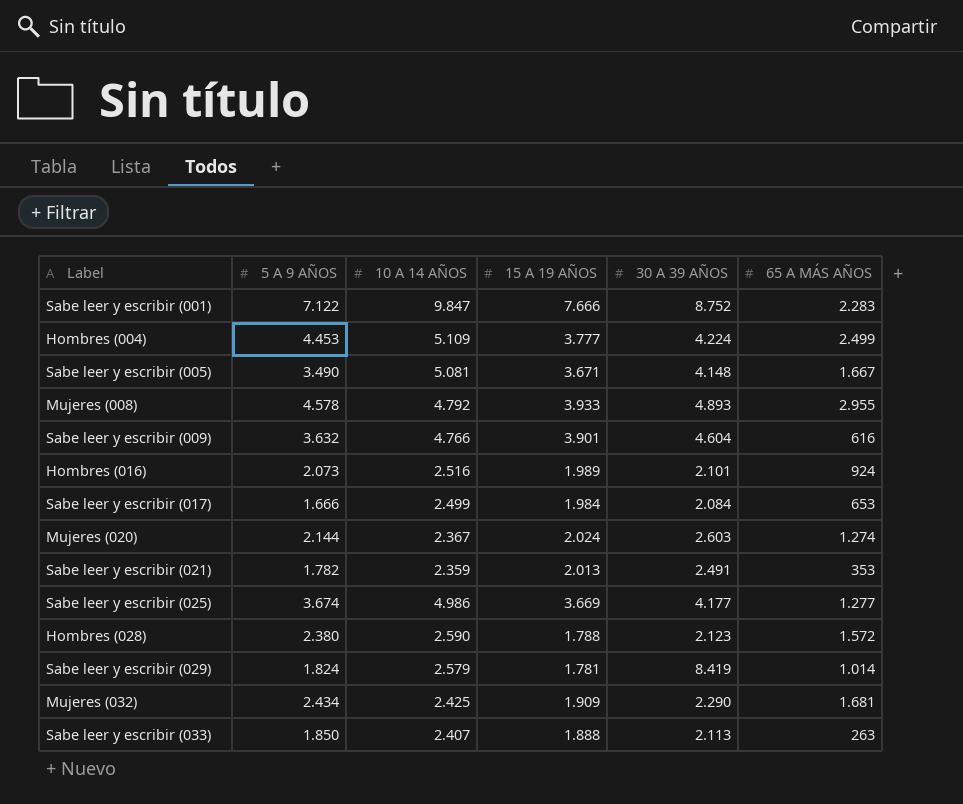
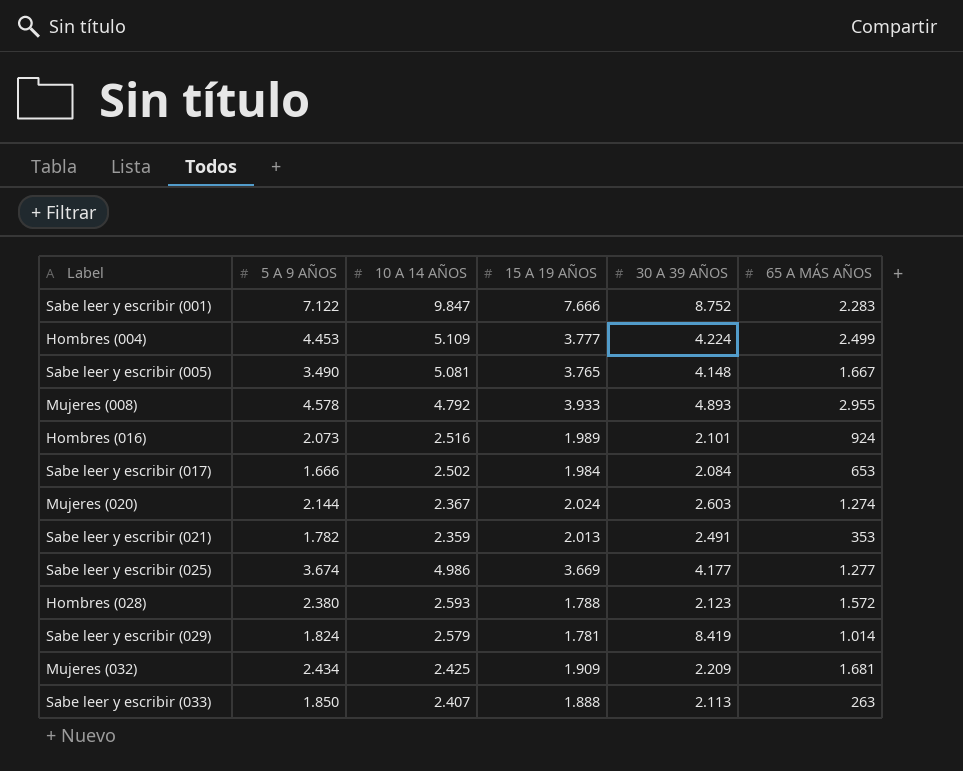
row Sabe leer y escribir (009): 3.632 | 4.766 | 3.901 | 4.604 | 616 -> none
Sabe leer y escribir (005) | 15 A 19 AÑOS: 3.671 -> 3.765
Sabe leer y escribir (017) | 10 A 14 AÑOS: 2.499 -> 2.502
Hombres (028) | 10 A 14 AÑOS: 2.590 -> 2.593
Mujeres (032) | 30 A 39 AÑOS: 2.290 -> 2.209

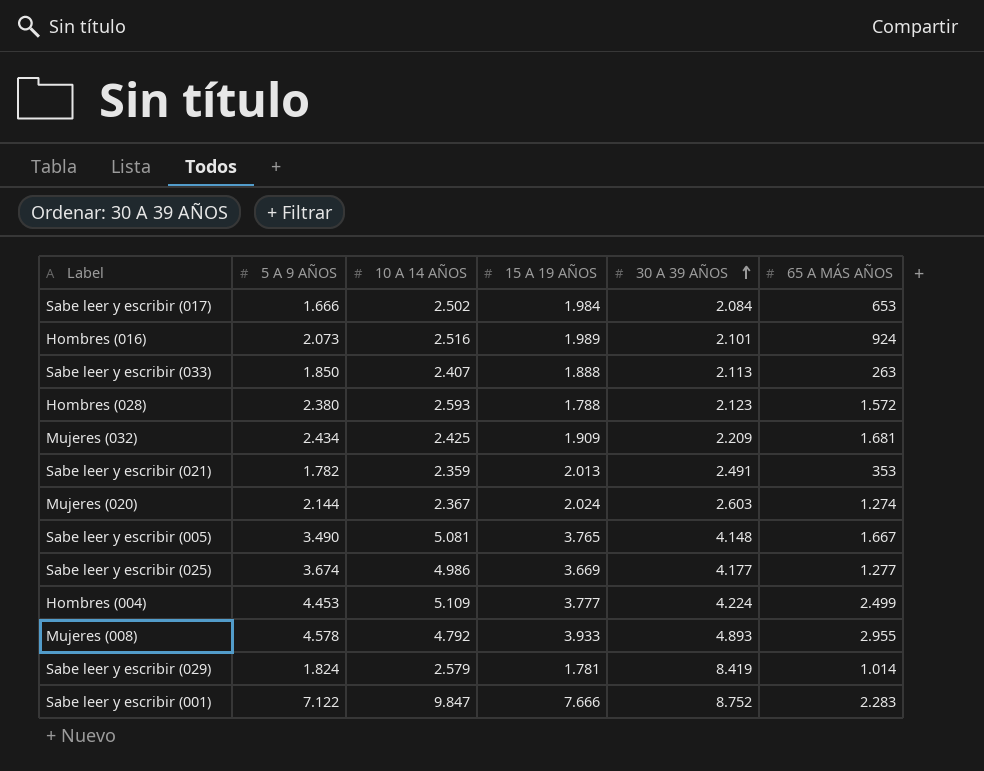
row order: none -> 30 A 39 AÑOS ascending

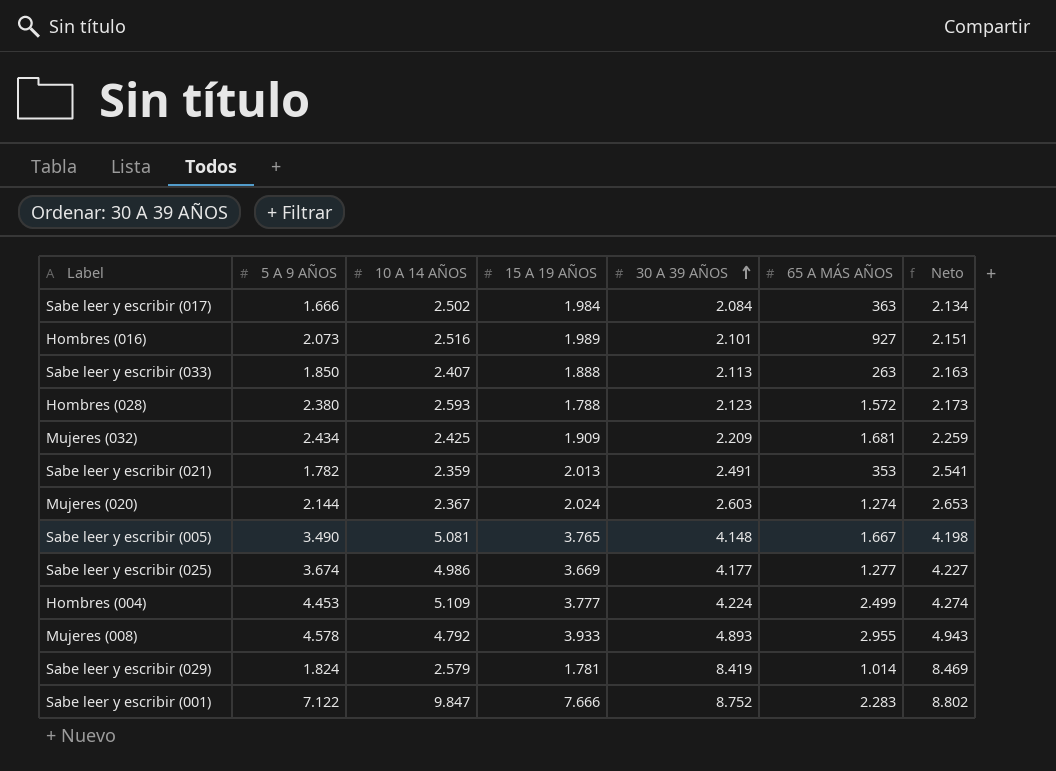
column Neto | formula: none -> [30 A 39 AÑOS] + 50
Sabe leer y escribir (017) | 65 A MÁS AÑOS: 653 -> 363
Hombres (016) | 65 A MÁS AÑOS: 924 -> 927

